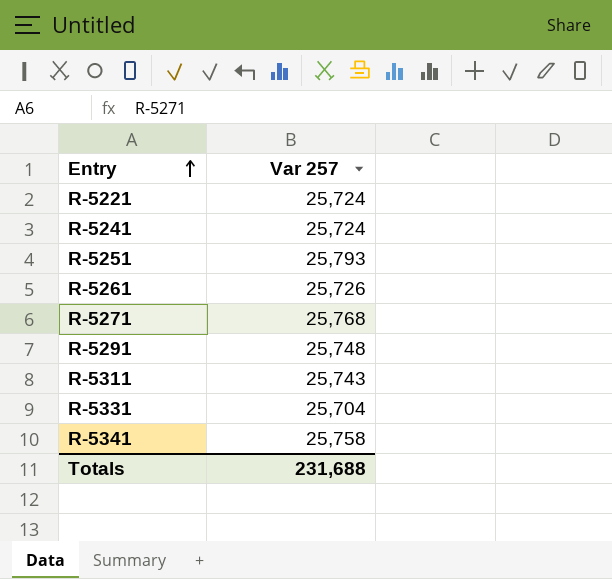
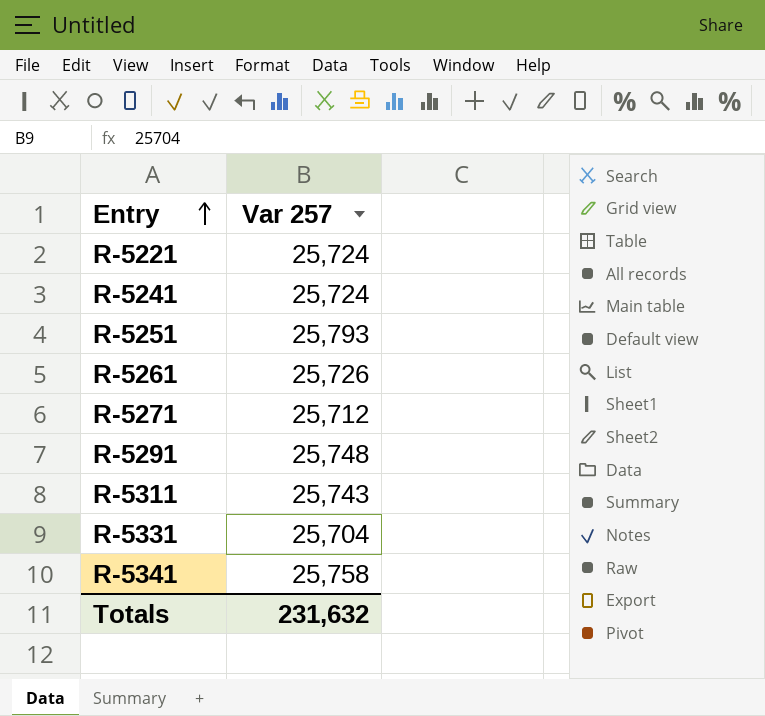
R-5271 | Var 257: 25,768 -> 25,712
Totals | Var 257: 231,688 -> 231,632

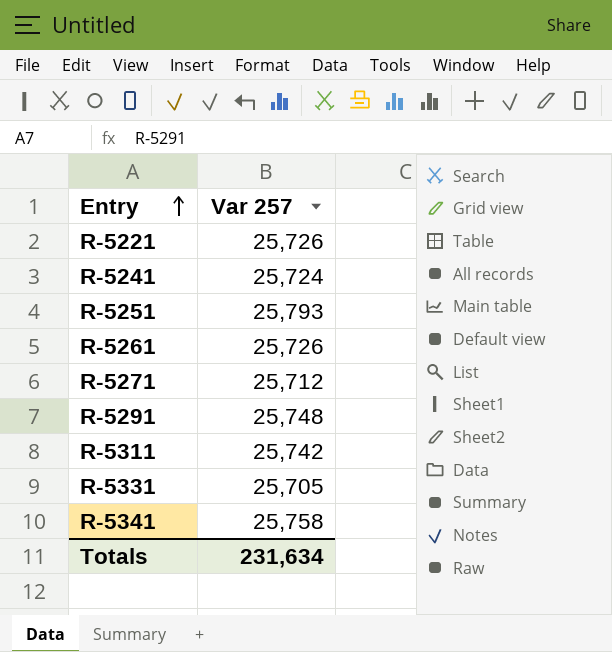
R-5221 | Var 257: 25,724 -> 25,726
R-5311 | Var 257: 25,743 -> 25,742
R-5331 | Var 257: 25,704 -> 25,705
Totals | Var 257: 231,632 -> 231,634

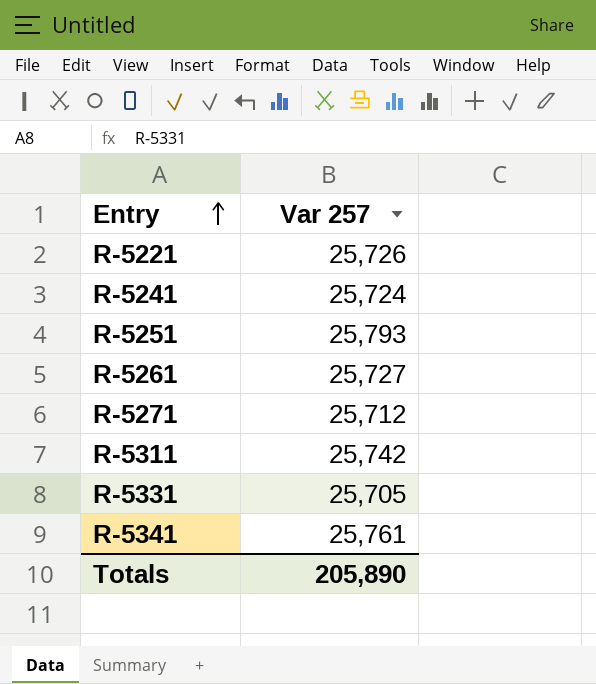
row R-5291: 25,748 -> none
R-5261 | Var 257: 25,726 -> 25,727
R-5341 | Var 257: 25,758 -> 25,761
Totals | Var 257: 231,634 -> 205,890

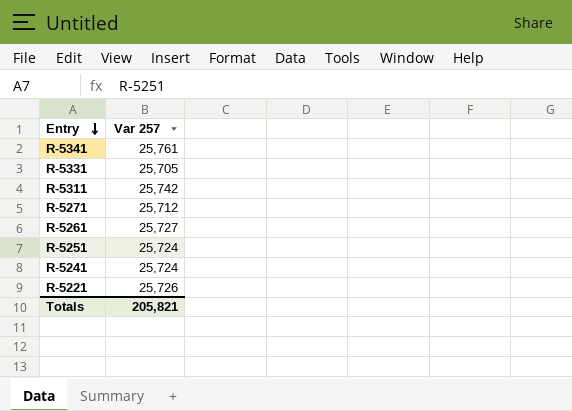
row order: Entry ascending -> Entry descending
R-5251 | Var 257: 25,793 -> 25,724
Totals | Var 257: 205,890 -> 205,821

